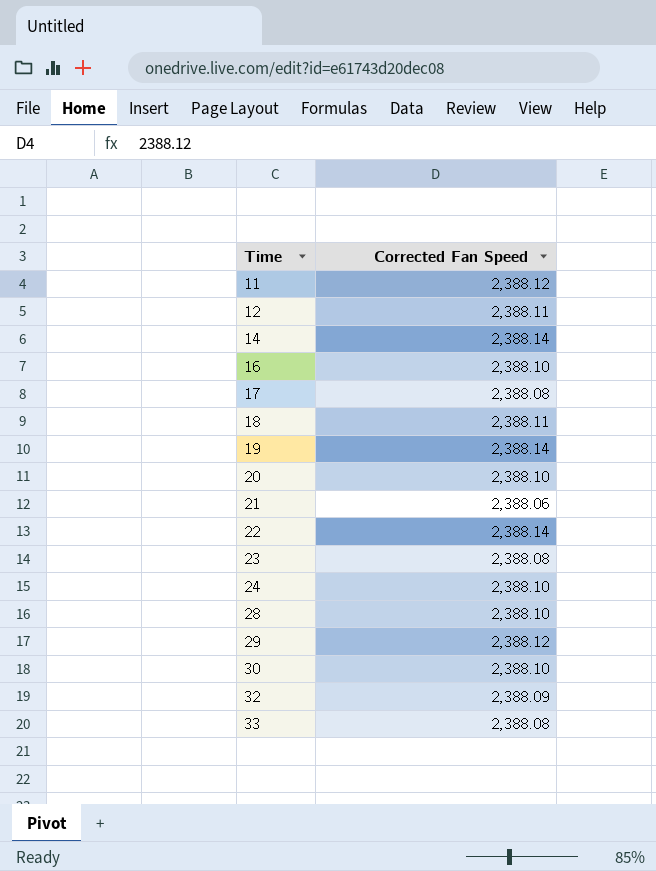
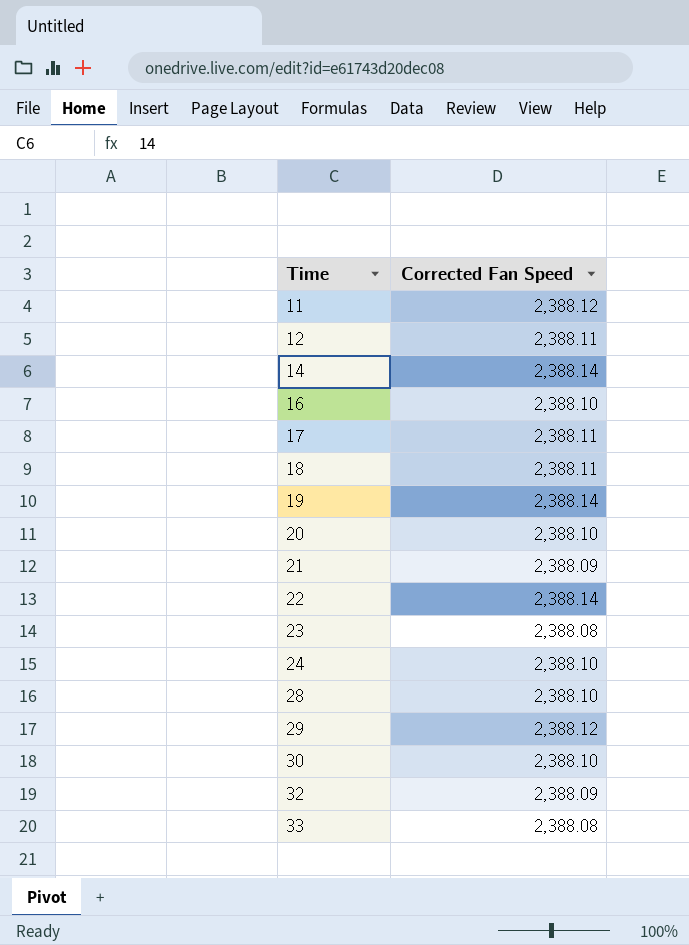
17 | Corrected Fan Speed: 2,388.08 -> 2,388.11
21 | Corrected Fan Speed: 2,388.06 -> 2,388.09

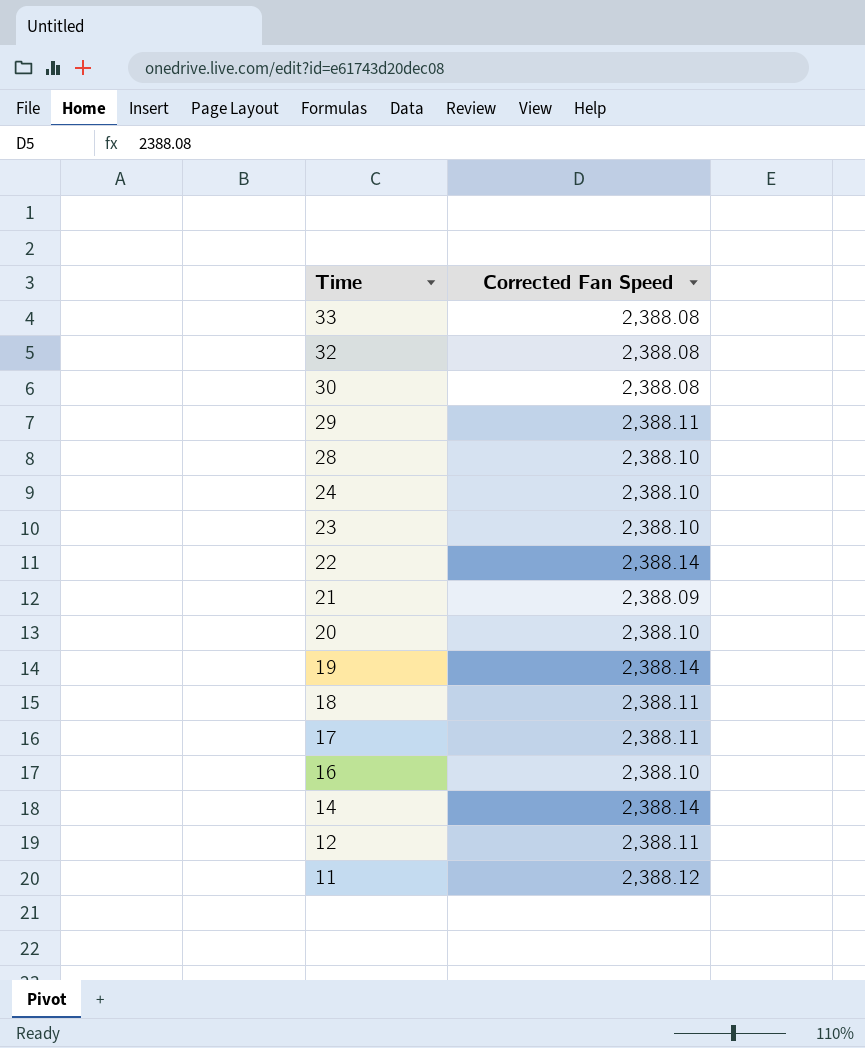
row order: Time ascending -> Time descending
32 | Corrected Fan Speed: 2,388.09 -> 2,388.08
30 | Corrected Fan Speed: 2,388.10 -> 2,388.08
29 | Corrected Fan Speed: 2,388.12 -> 2,388.11
23 | Corrected Fan Speed: 2,388.08 -> 2,388.10

